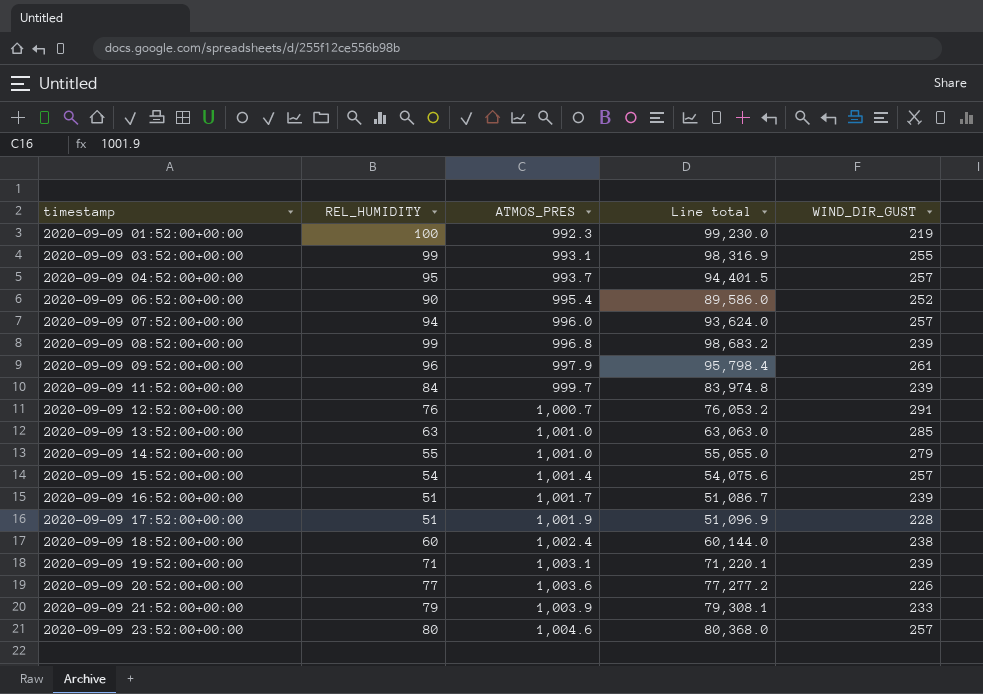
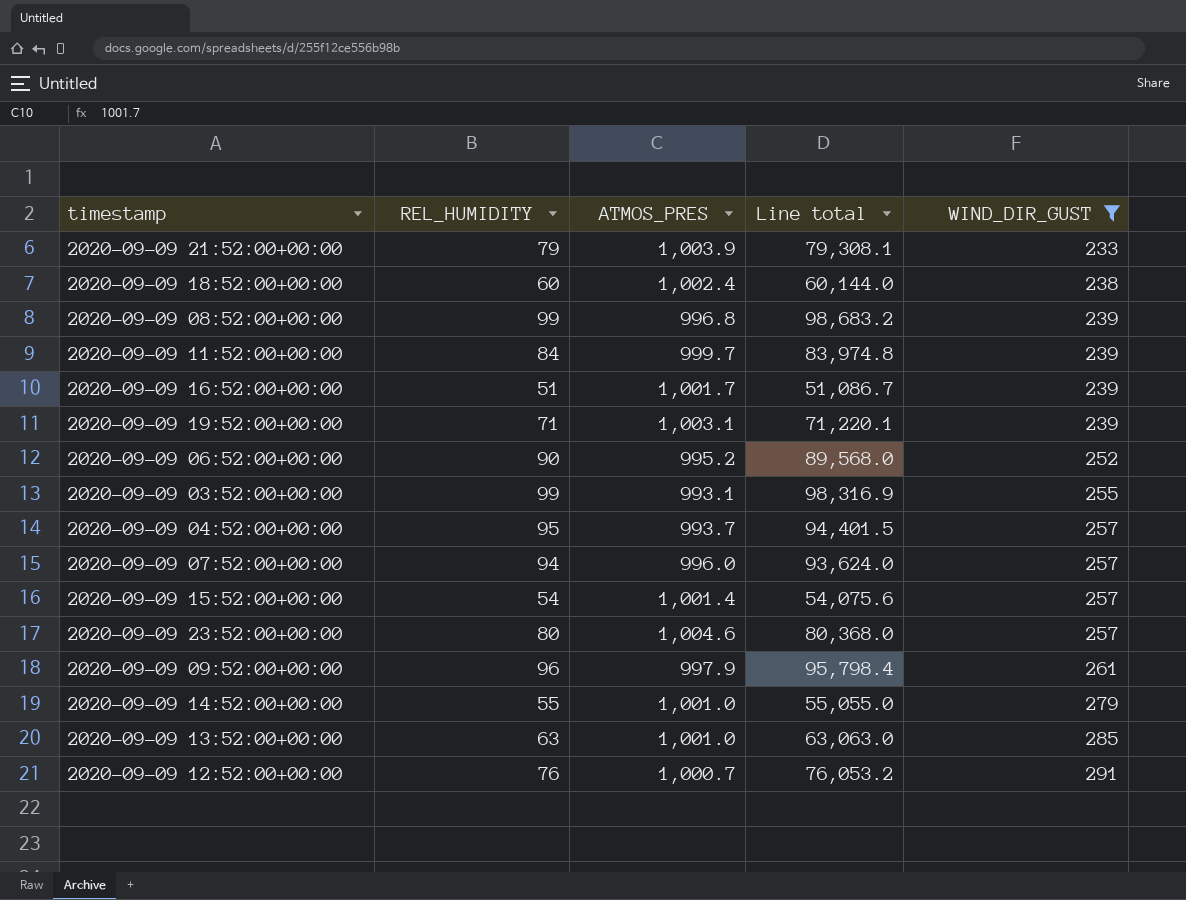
filter: none -> WIND_DIR_GUST >= 233
row order: timestamp ascending -> WIND_DIR_GUST ascending
2020-09-09 06:52:00+00:00 | ATMOS_PRES: 995.4 -> 995.2
2020-09-09 06:52:00+00:00 | Line total: 89,586.0 -> 89,568.0

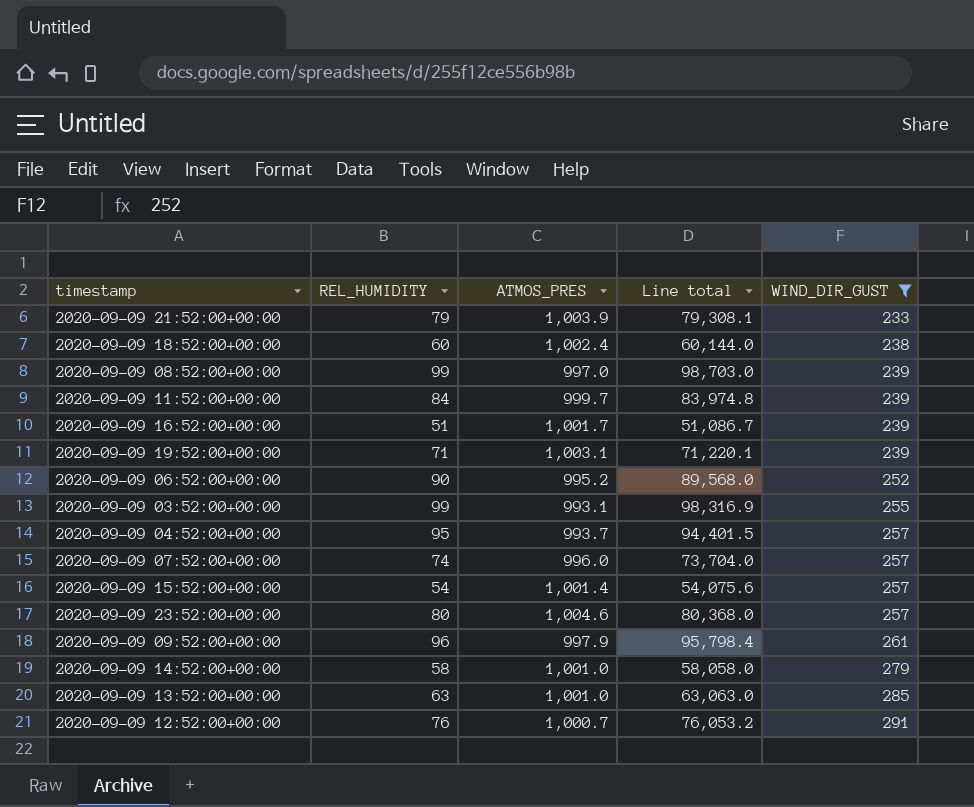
2020-09-09 08:52:00+00:00 | ATMOS_PRES: 996.8 -> 997.0
2020-09-09 08:52:00+00:00 | Line total: 98,683.2 -> 98,703.0
2020-09-09 07:52:00+00:00 | REL_HUMIDITY: 94 -> 74
2020-09-09 07:52:00+00:00 | Line total: 93,624.0 -> 73,704.0
2020-09-09 14:52:00+00:00 | REL_HUMIDITY: 55 -> 58
2020-09-09 14:52:00+00:00 | Line total: 55,055.0 -> 58,058.0

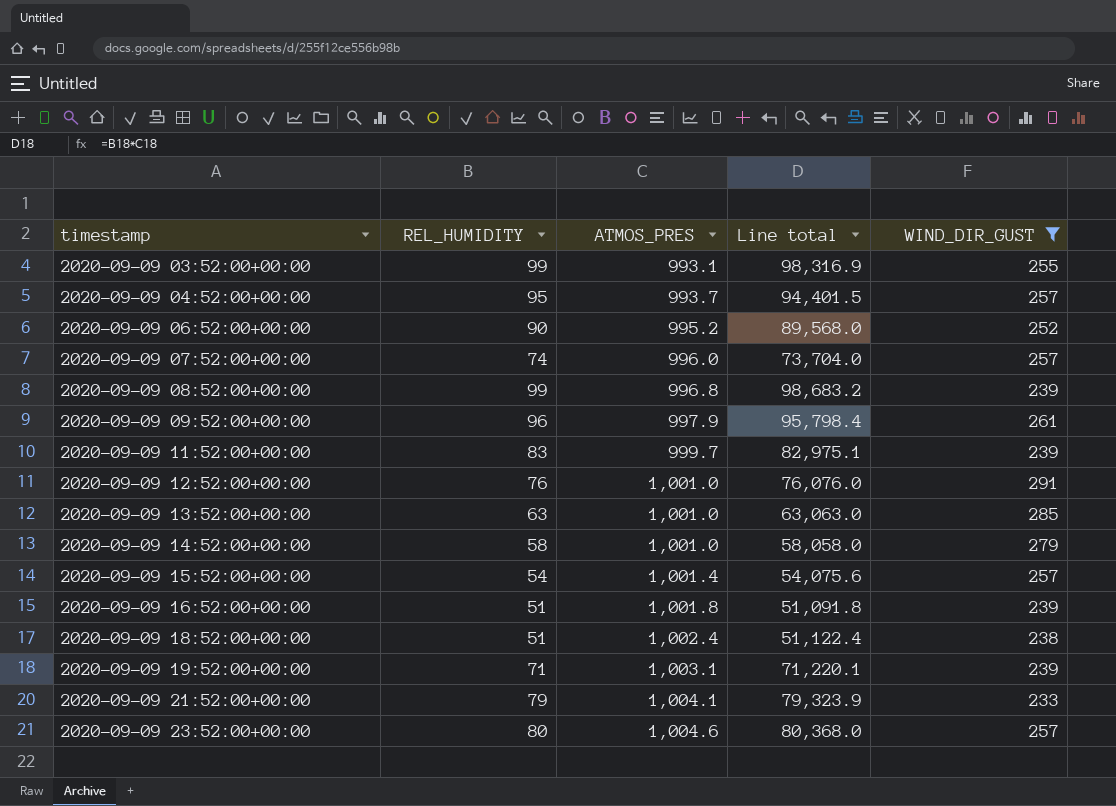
row order: WIND_DIR_GUST ascending -> timestamp ascending
2020-09-09 08:52:00+00:00 | ATMOS_PRES: 997.0 -> 996.8
2020-09-09 08:52:00+00:00 | Line total: 98,703.0 -> 98,683.2
2020-09-09 11:52:00+00:00 | REL_HUMIDITY: 84 -> 83
2020-09-09 11:52:00+00:00 | Line total: 83,974.8 -> 82,975.1
2020-09-09 12:52:00+00:00 | ATMOS_PRES: 1,000.7 -> 1,001.0
2020-09-09 12:52:00+00:00 | Line total: 76,053.2 -> 76,076.0
2020-09-09 16:52:00+00:00 | ATMOS_PRES: 1,001.7 -> 1,001.8
2020-09-09 16:52:00+00:00 | Line total: 51,086.7 -> 51,091.8
2020-09-09 18:52:00+00:00 | REL_HUMIDITY: 60 -> 51
2020-09-09 18:52:00+00:00 | Line total: 60,144.0 -> 51,122.4
2020-09-09 21:52:00+00:00 | ATMOS_PRES: 1,003.9 -> 1,004.1
2020-09-09 21:52:00+00:00 | Line total: 79,308.1 -> 79,323.9

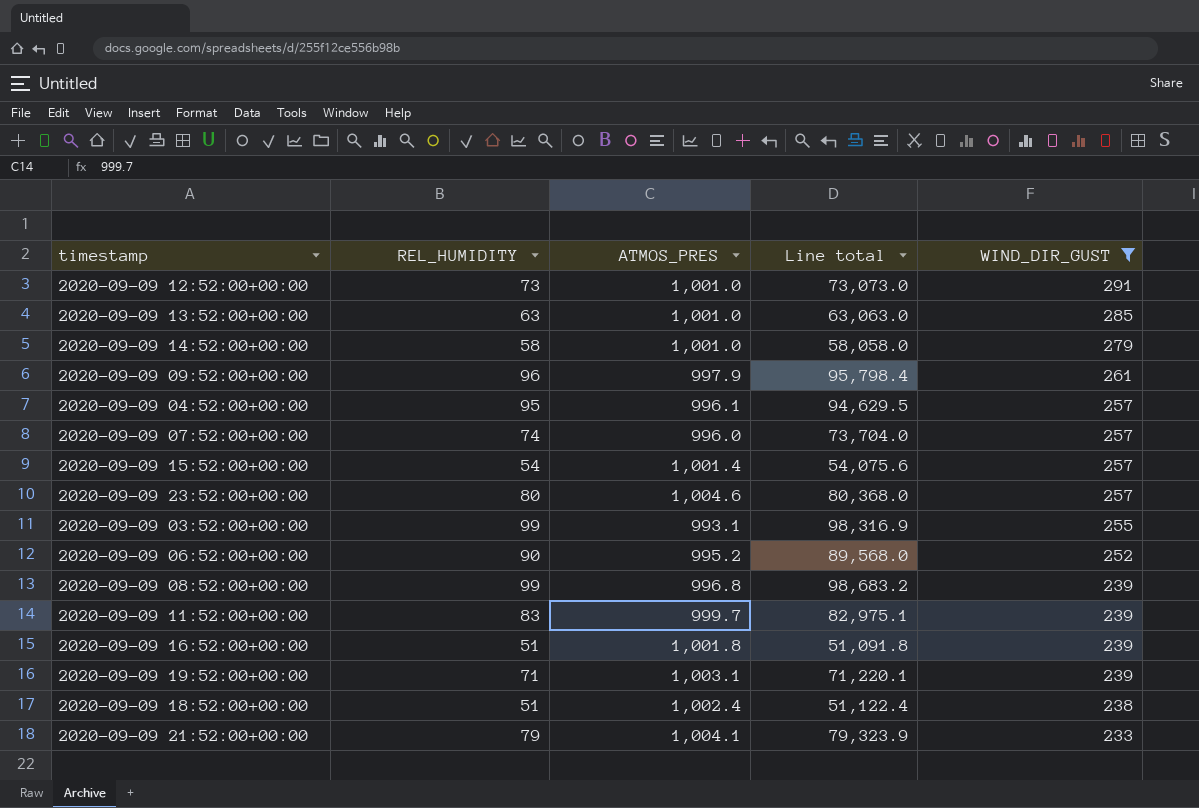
row order: timestamp ascending -> WIND_DIR_GUST descending
2020-09-09 12:52:00+00:00 | REL_HUMIDITY: 76 -> 73
2020-09-09 12:52:00+00:00 | Line total: 76,076.0 -> 73,073.0
2020-09-09 04:52:00+00:00 | ATMOS_PRES: 993.7 -> 996.1
2020-09-09 04:52:00+00:00 | Line total: 94,401.5 -> 94,629.5

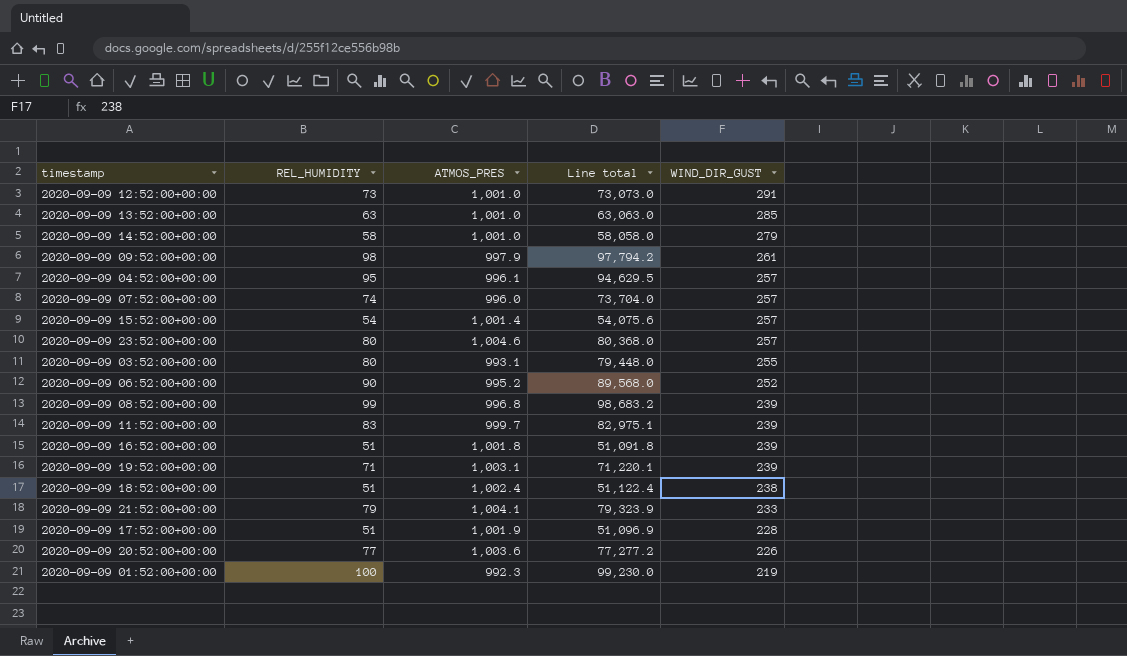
filter: WIND_DIR_GUST >= 233 -> none
2020-09-09 09:52:00+00:00 | REL_HUMIDITY: 96 -> 98
2020-09-09 09:52:00+00:00 | Line total: 95,798.4 -> 97,794.2
2020-09-09 03:52:00+00:00 | REL_HUMIDITY: 99 -> 80
2020-09-09 03:52:00+00:00 | Line total: 98,316.9 -> 79,448.0

